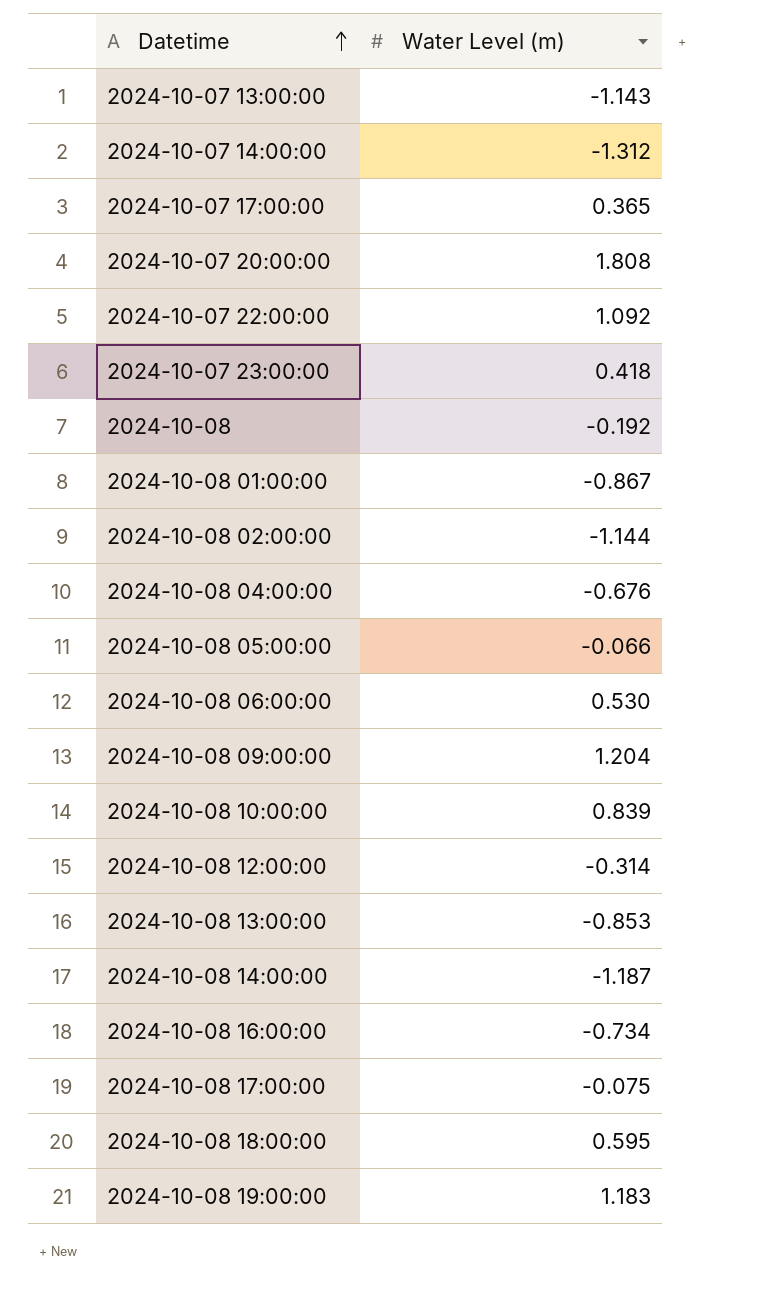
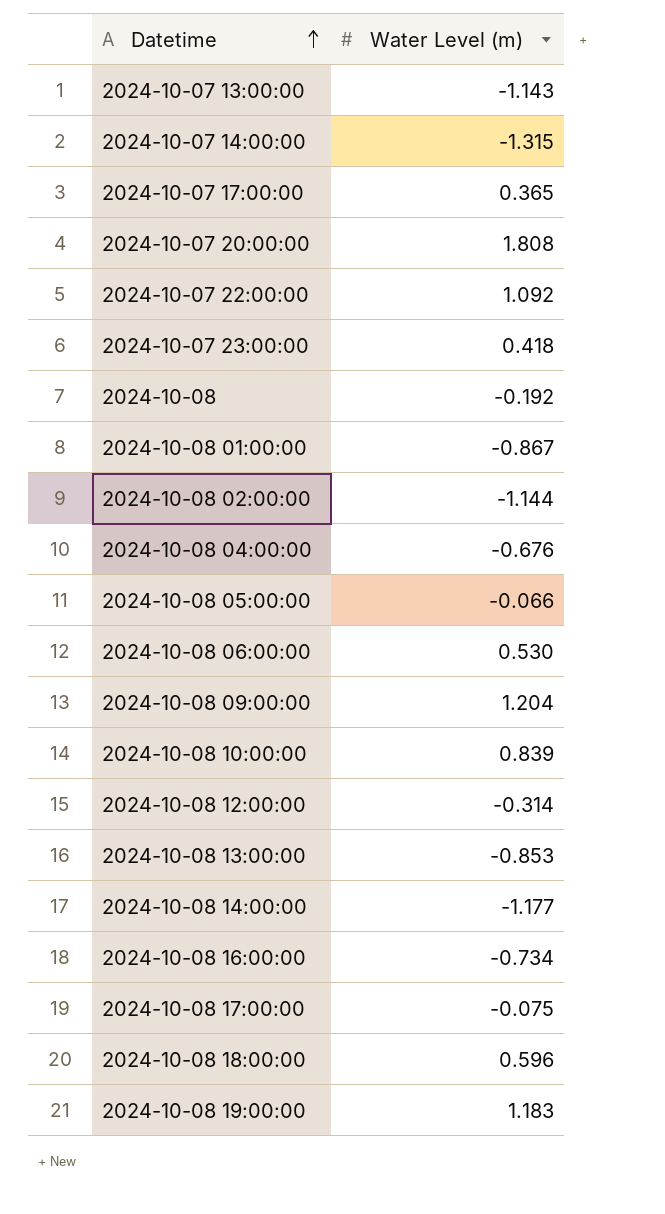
2024-10-07 14:00:00 | Water Level (m): -1.312 -> -1.315
2024-10-08 14:00:00 | Water Level (m): -1.187 -> -1.177
2024-10-08 18:00:00 | Water Level (m): 0.595 -> 0.596

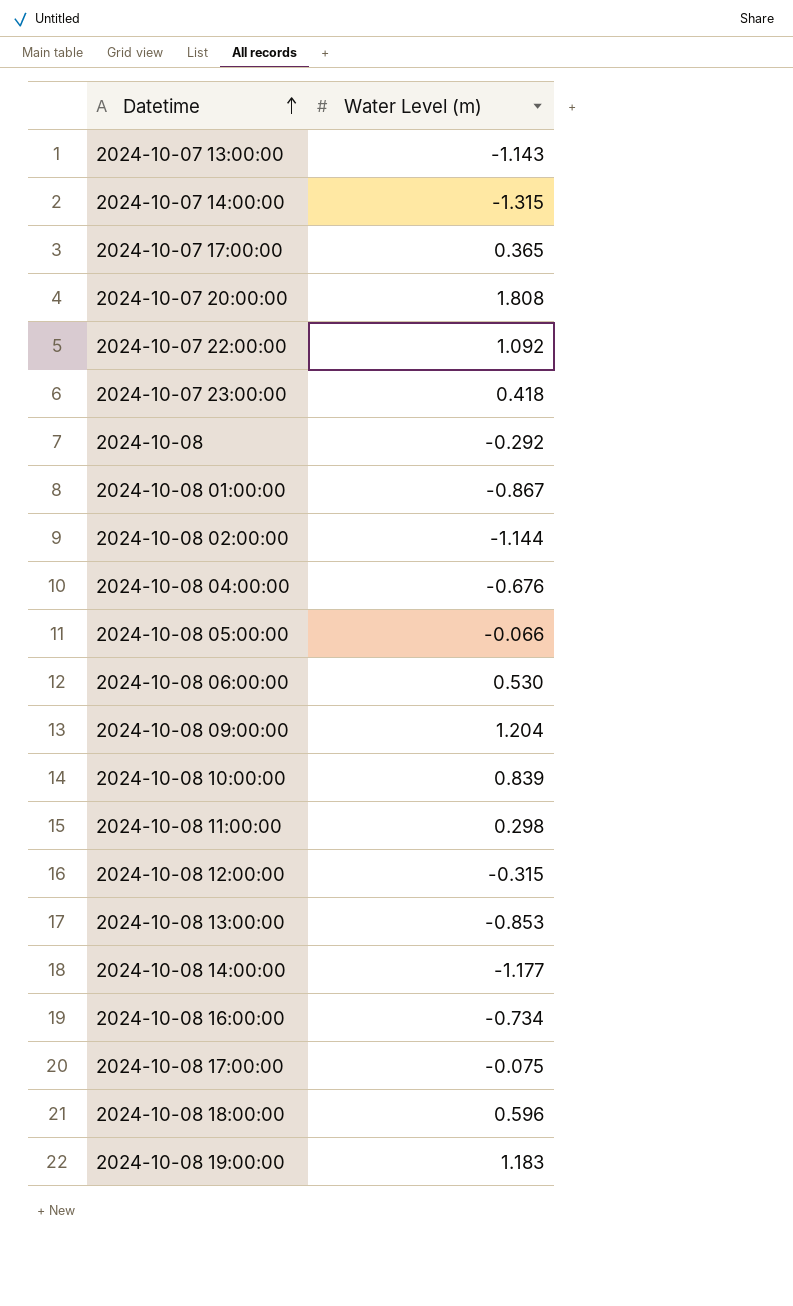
2024-10-08 | Water Level (m): -0.192 -> -0.292
row 2024-10-08 11:00:00: none -> 0.298
2024-10-08 12:00:00 | Water Level (m): -0.314 -> -0.315

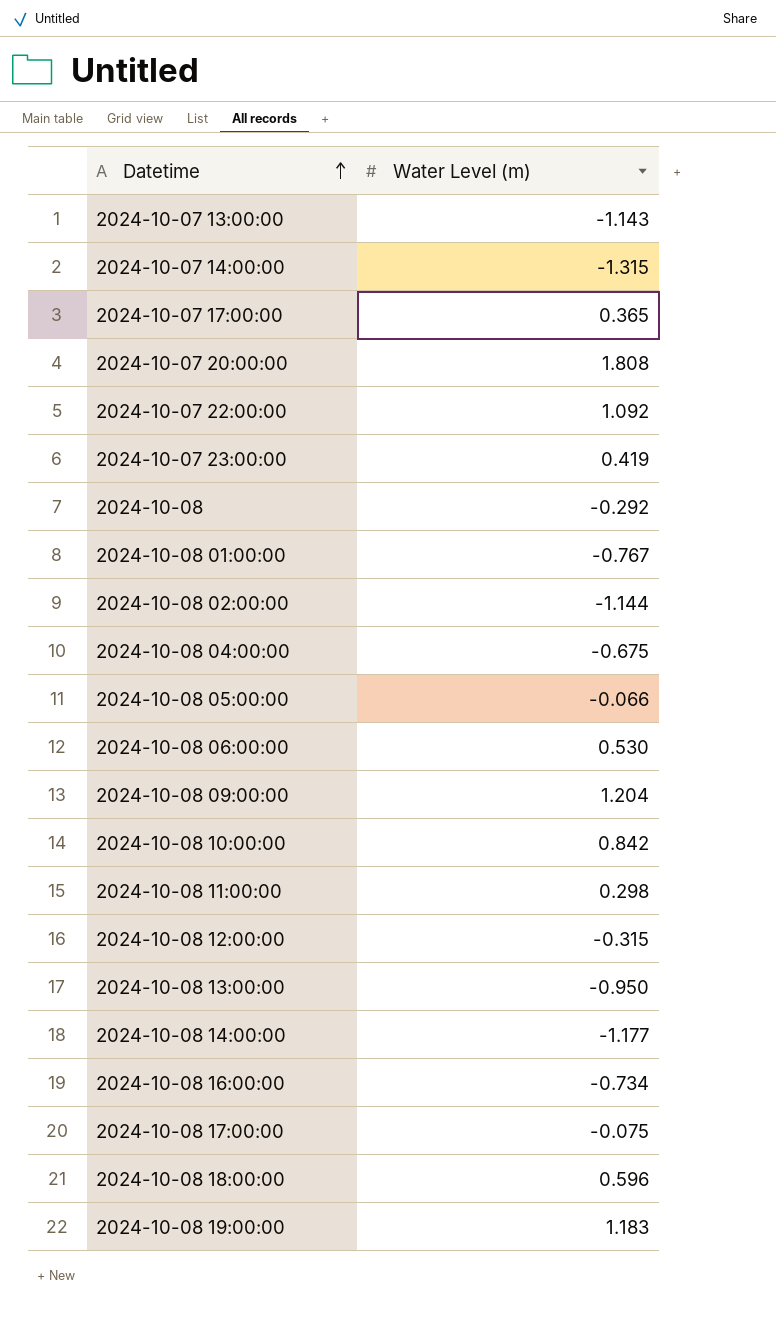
2024-10-07 23:00:00 | Water Level (m): 0.418 -> 0.419
2024-10-08 01:00:00 | Water Level (m): -0.867 -> -0.767
2024-10-08 04:00:00 | Water Level (m): -0.676 -> -0.675
2024-10-08 10:00:00 | Water Level (m): 0.839 -> 0.842
2024-10-08 13:00:00 | Water Level (m): -0.853 -> -0.950

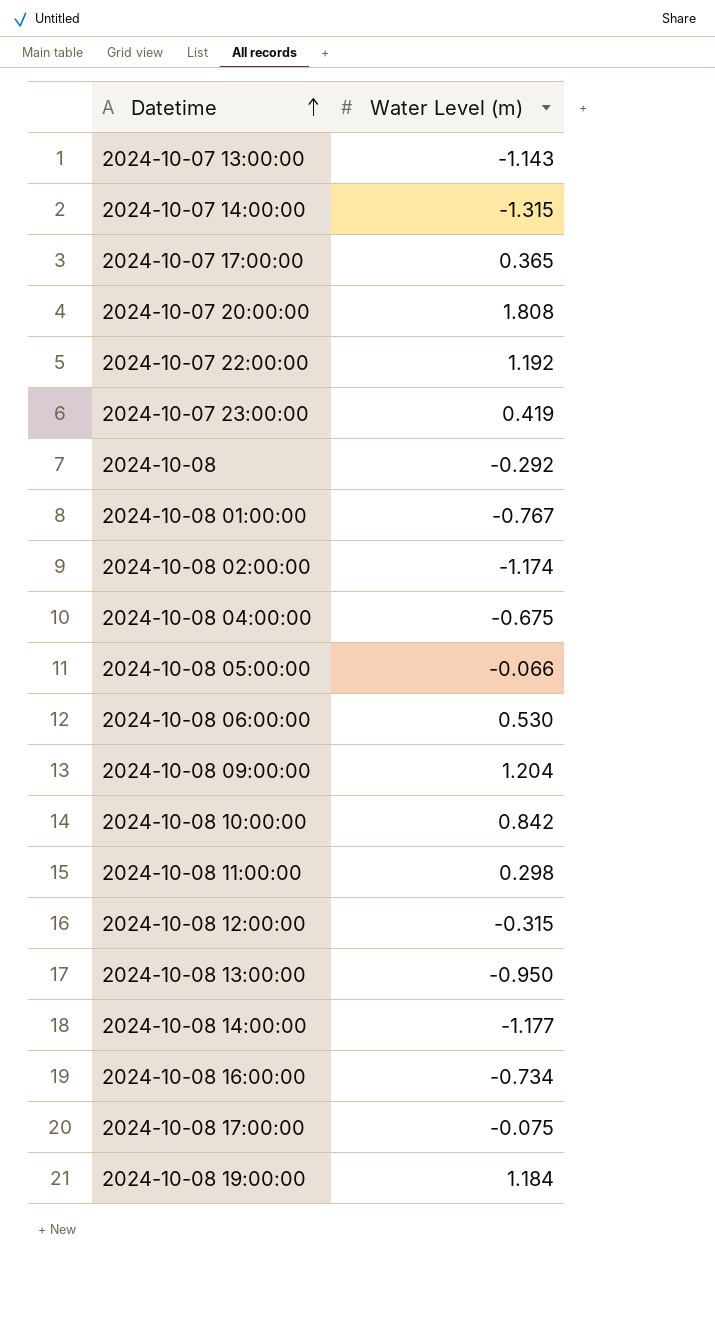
row 2024-10-08 18:00:00: 0.596 -> none
2024-10-07 22:00:00 | Water Level (m): 1.092 -> 1.192
2024-10-08 02:00:00 | Water Level (m): -1.144 -> -1.174
2024-10-08 19:00:00 | Water Level (m): 1.183 -> 1.184

